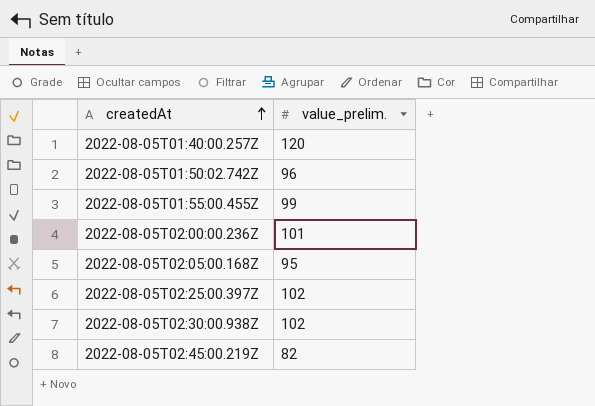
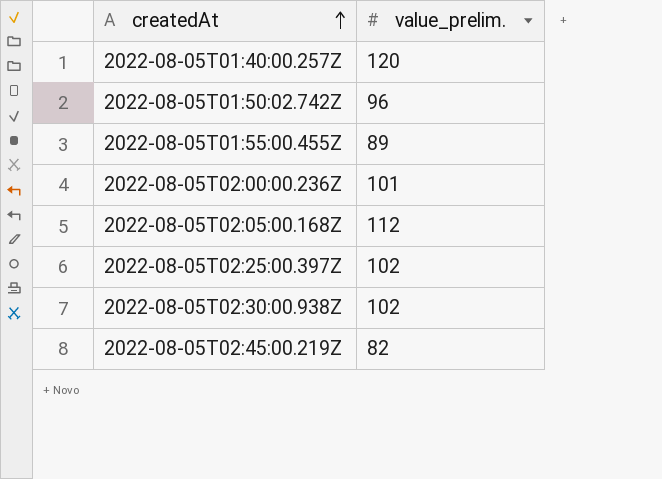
2022-08-05T01:55:00.455Z | value_prelim.: 99 -> 89
2022-08-05T02:05:00.168Z | value_prelim.: 95 -> 112

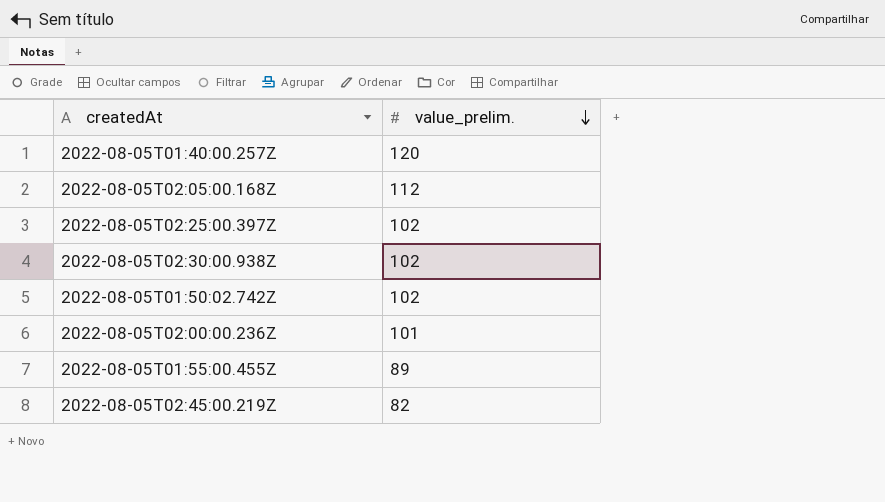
row order: createdAt ascending -> value_prelim. descending
2022-08-05T01:50:02.742Z | value_prelim.: 96 -> 102

